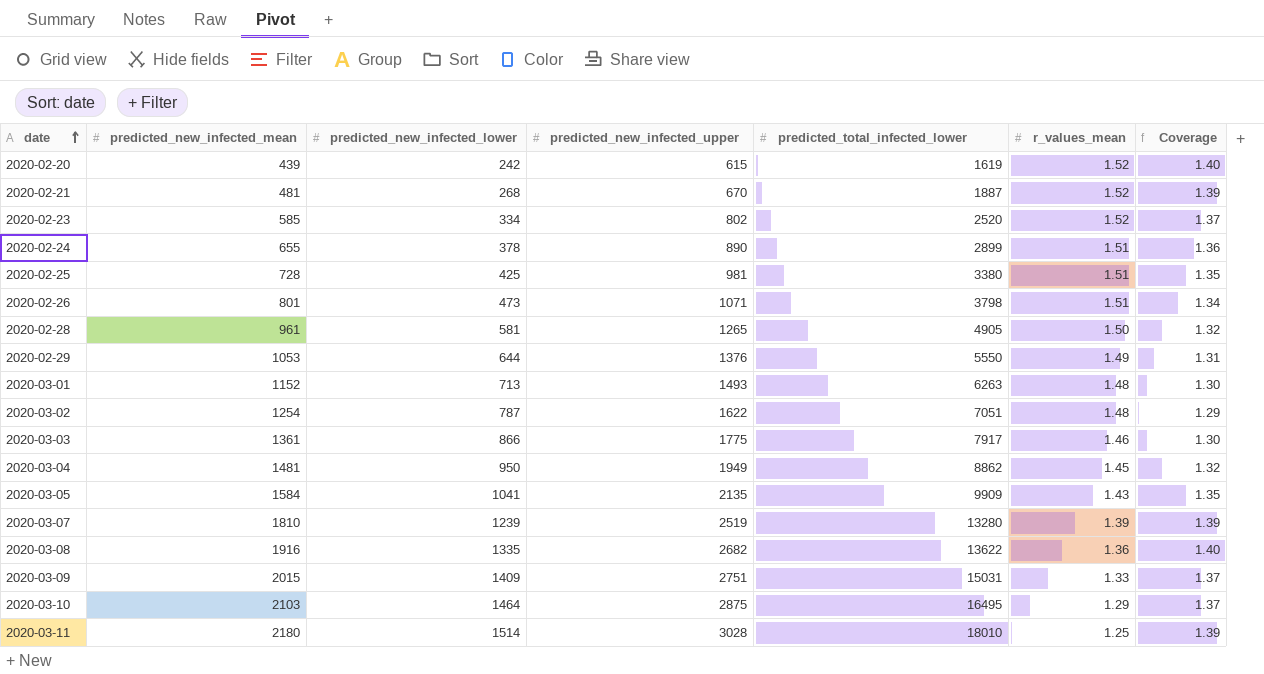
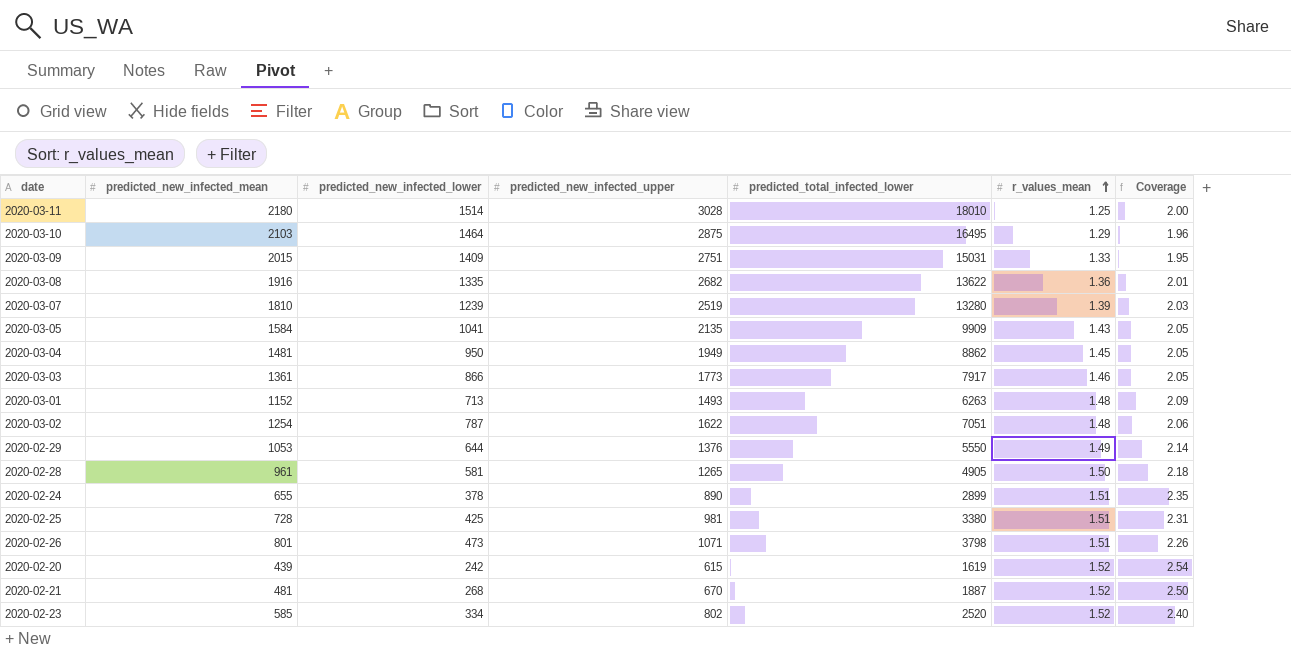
row order: date ascending -> r_values_mean ascending
column Coverage | formula: [predicted_new_infected_upper] / [predicted_new_infected_mean] -> [predicted_new_infected_upper] / [predicted_new_infected_lower]
2020-03-03 | predicted_new_infected_upper: 1775 -> 1773

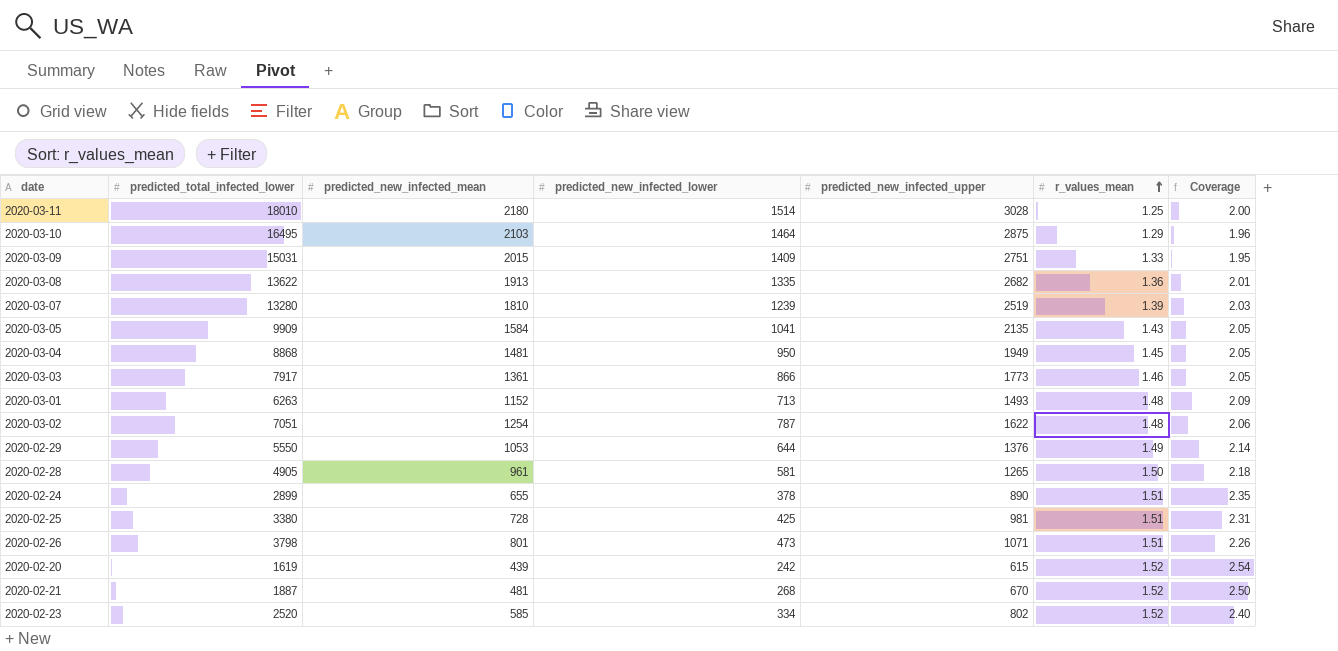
column predicted_total_infected_lower | position: 5 -> 2
2020-03-08 | predicted_new_infected_mean: 1916 -> 1913
2020-03-04 | predicted_total_infected_lower: 8862 -> 8868

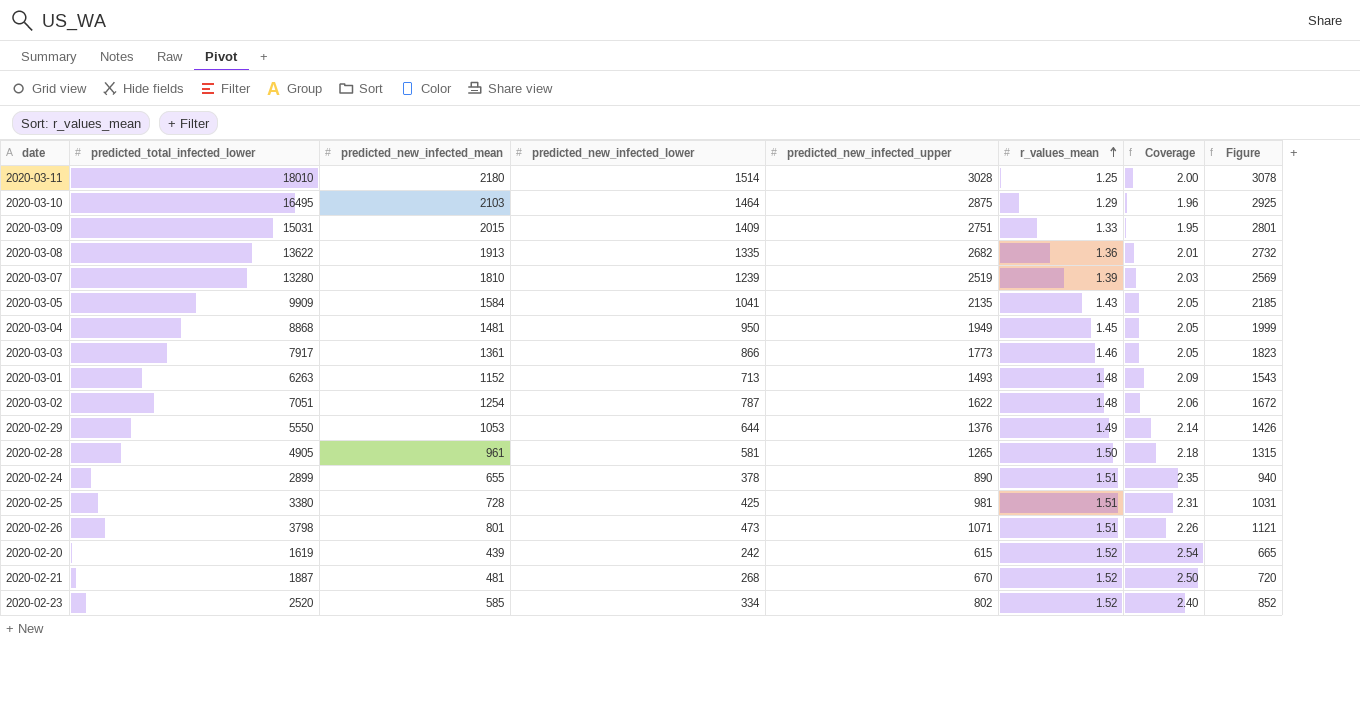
column Figure | formula: none -> [predicted_new_infected_upper] + 50

